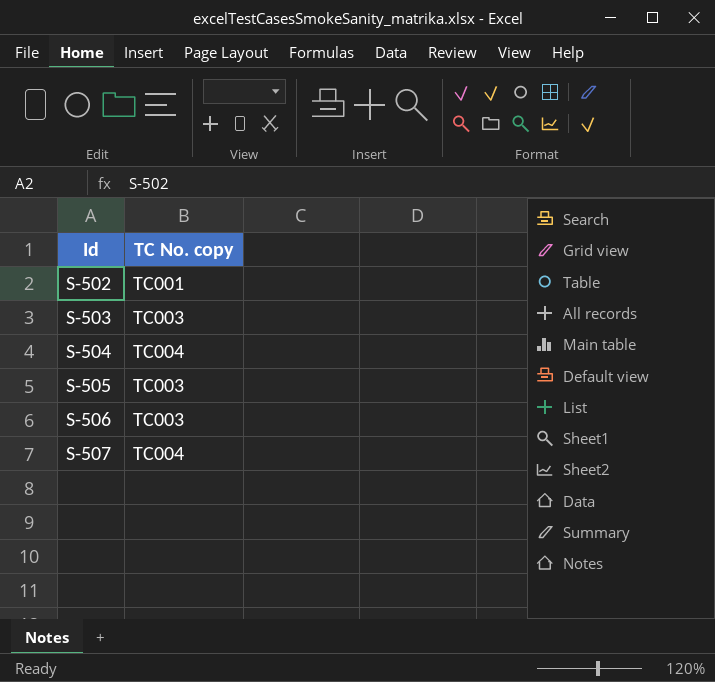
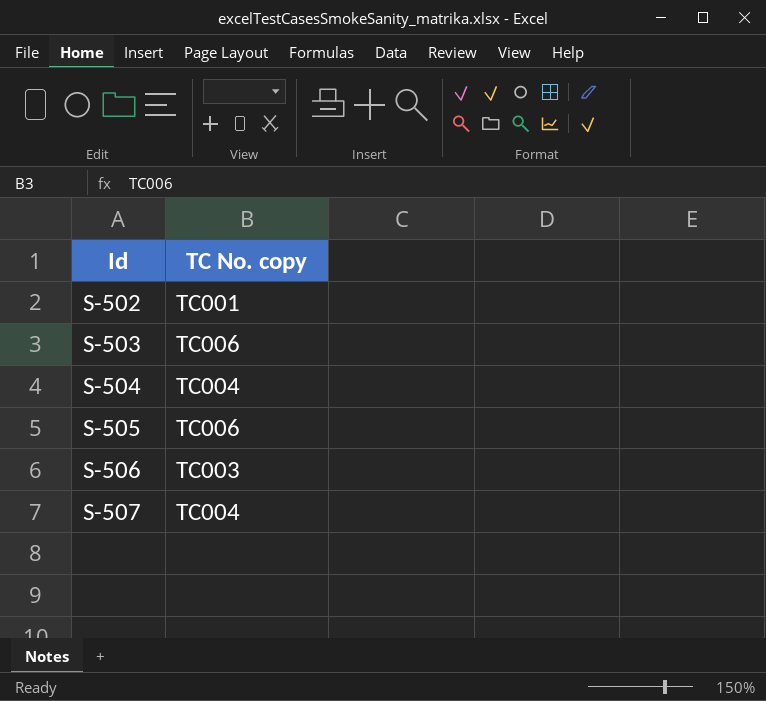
S-503 | TC No. copy: TC003 -> TC006
S-505 | TC No. copy: TC003 -> TC006

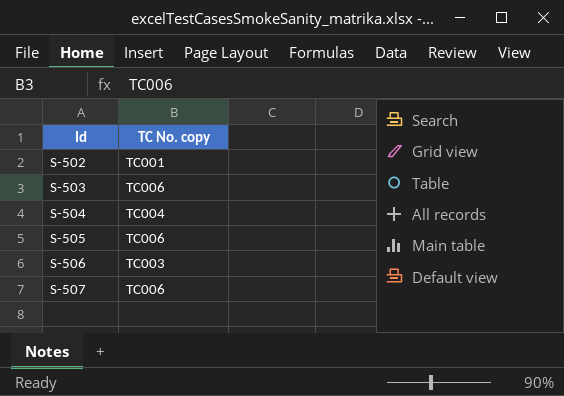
S-507 | TC No. copy: TC004 -> TC006

